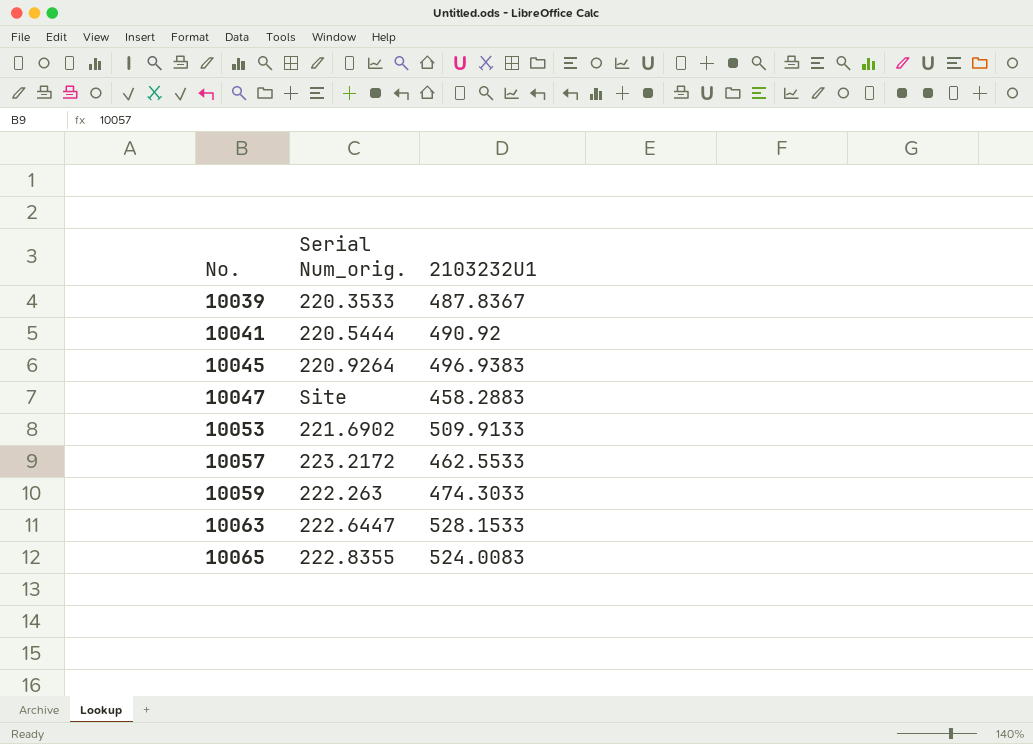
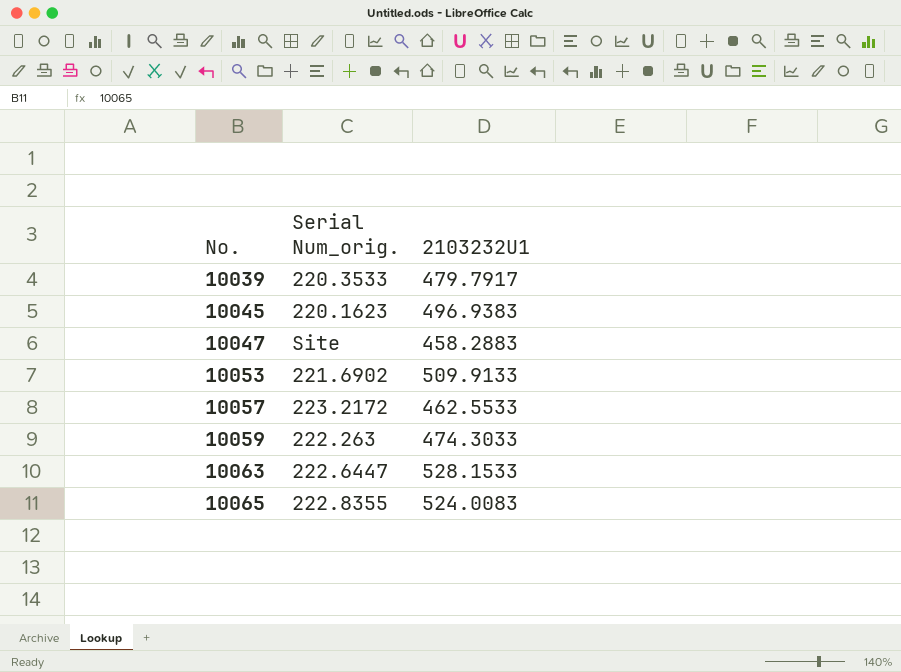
row 10041: 220.5444 | 490.92 -> none
10039 | 2103232U1: 487.8367 -> 479.7917
10045 | Serial Num_orig.: 220.9264 -> 220.1623

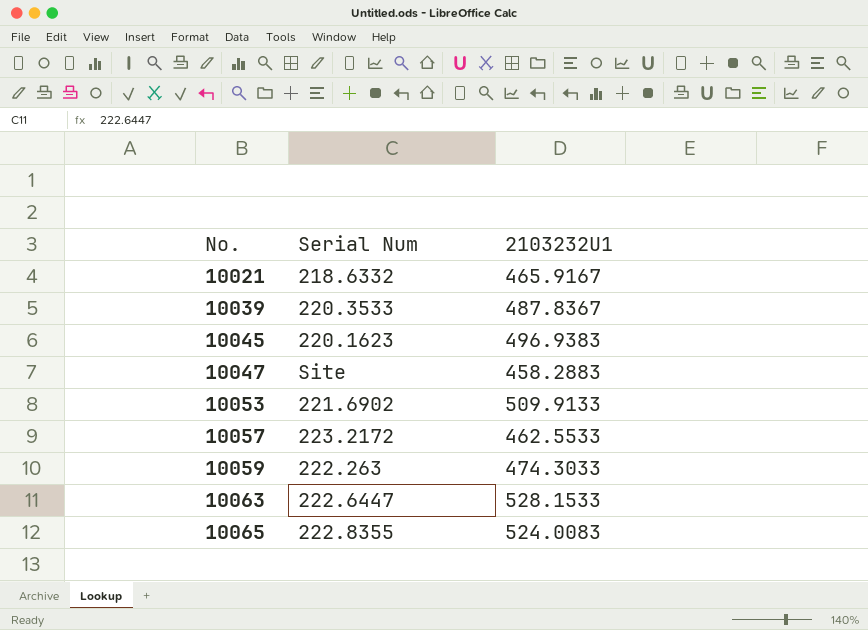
column name: Serial Num_orig. -> Serial Num
row 10021: none -> 218.6332 | 465.9167
10039 | 2103232U1: 479.7917 -> 487.8367

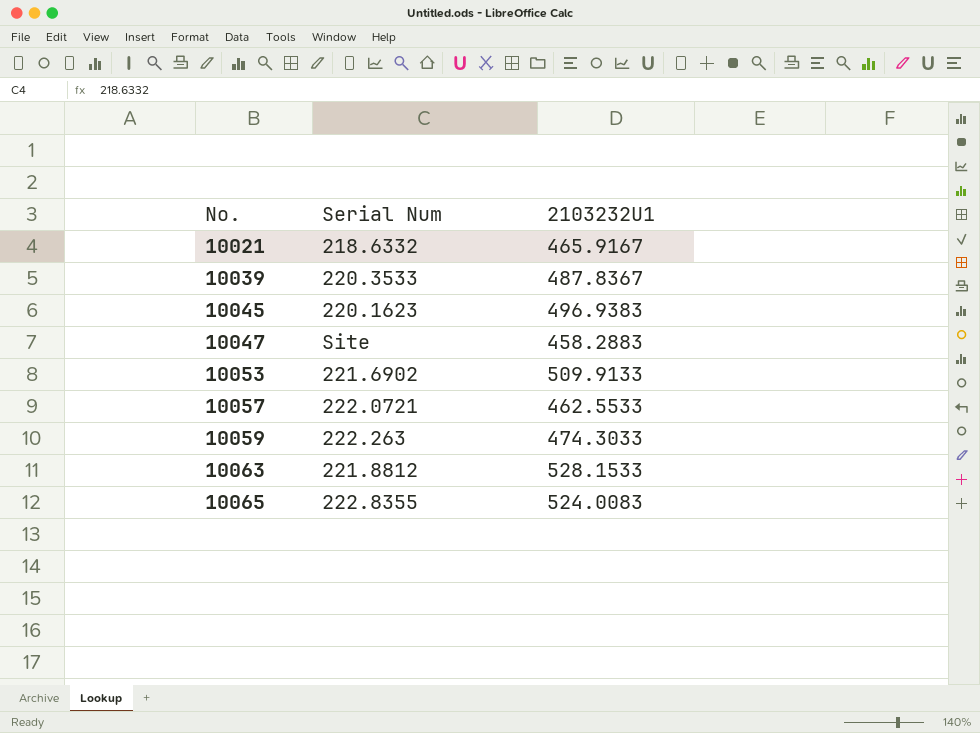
10057 | Serial Num: 223.2172 -> 222.0721
10063 | Serial Num: 222.6447 -> 221.8812

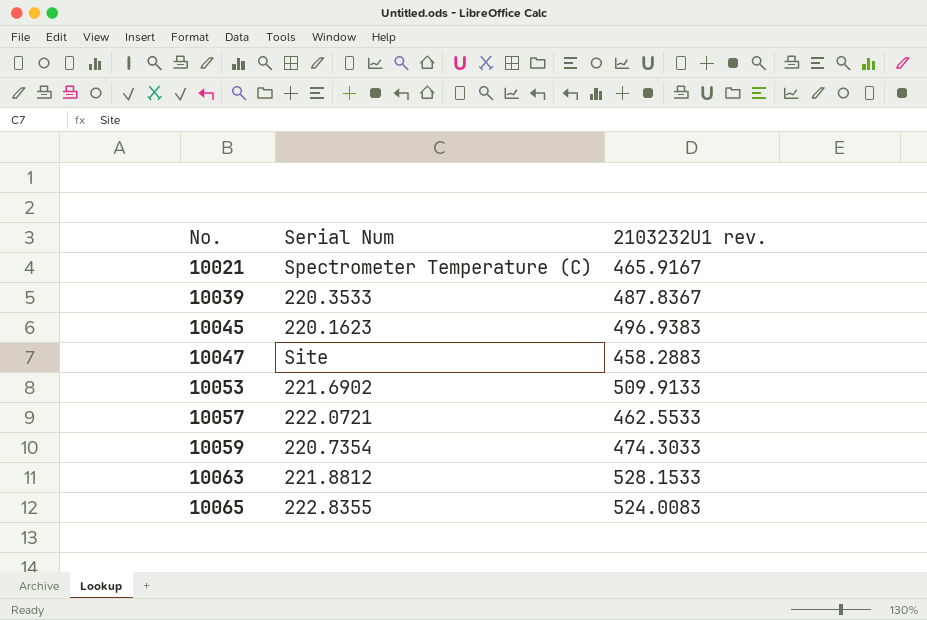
column name: 2103232U1 -> 2103232U1 rev.
10021 | Serial Num: 218.6332 -> Spectrometer Temperature (C)
10059 | Serial Num: 222.263 -> 220.7354

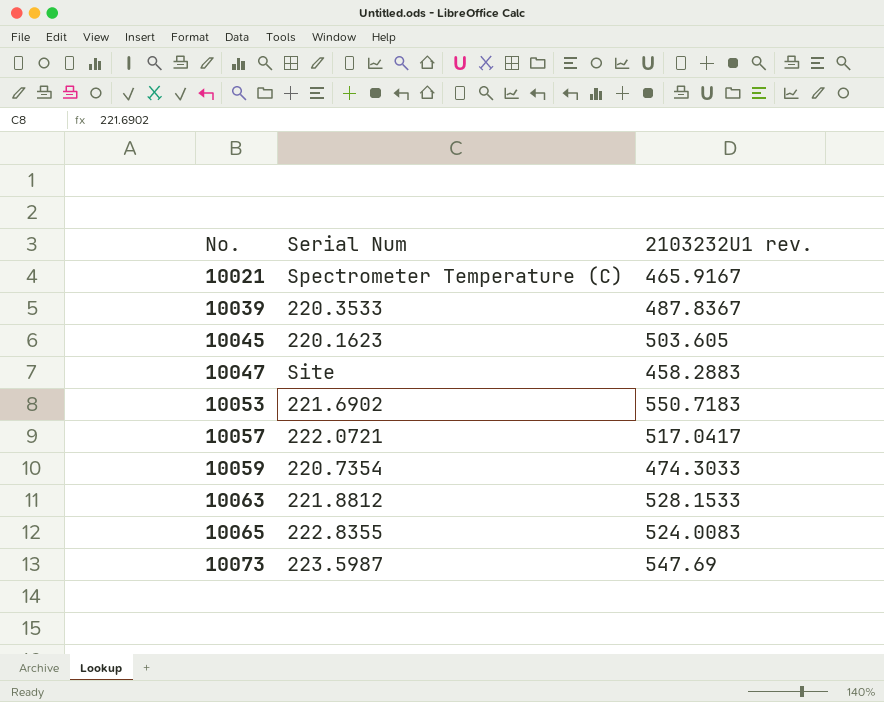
10045 | 2103232U1 rev.: 496.9383 -> 503.605
10053 | 2103232U1 rev.: 509.9133 -> 550.7183
10057 | 2103232U1 rev.: 462.5533 -> 517.0417
row 10073: none -> 223.5987 | 547.69

